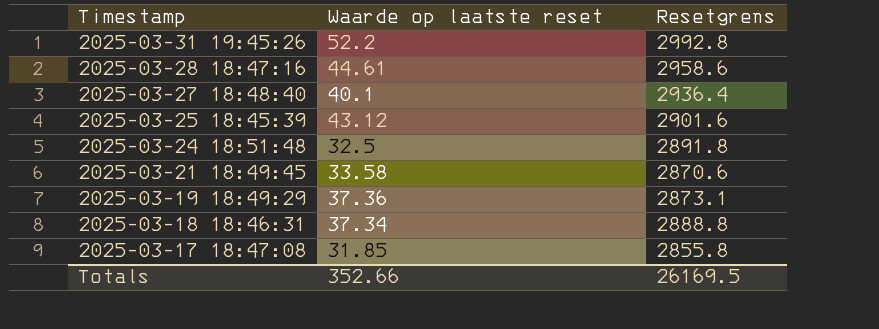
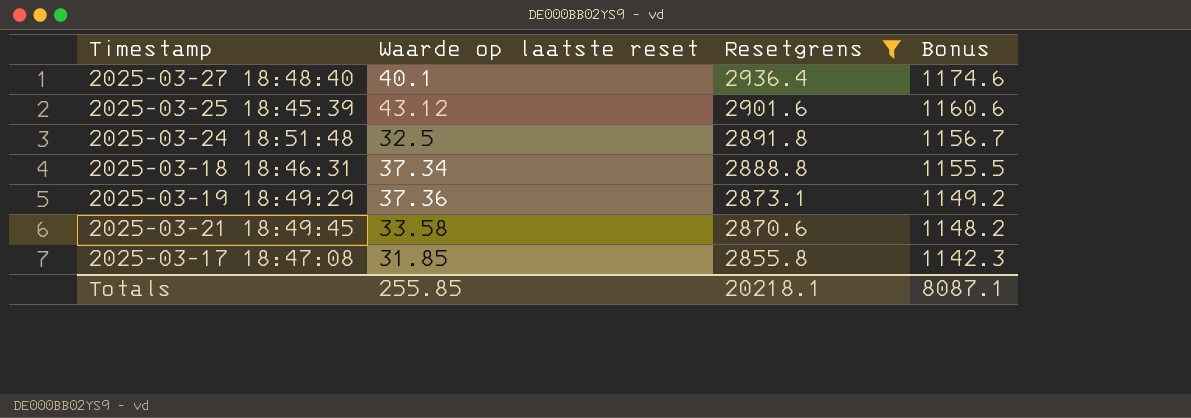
filter: none -> Resetgrens <= 2936.4
row order: Timestamp descending -> Resetgrens descending
column Bonus | formula: none -> [Resetgrens] * 0.4
Totals | Waarde op laatste reset: 352.66 -> 255.85
Totals | Resetgrens: 26169.5 -> 20218.1

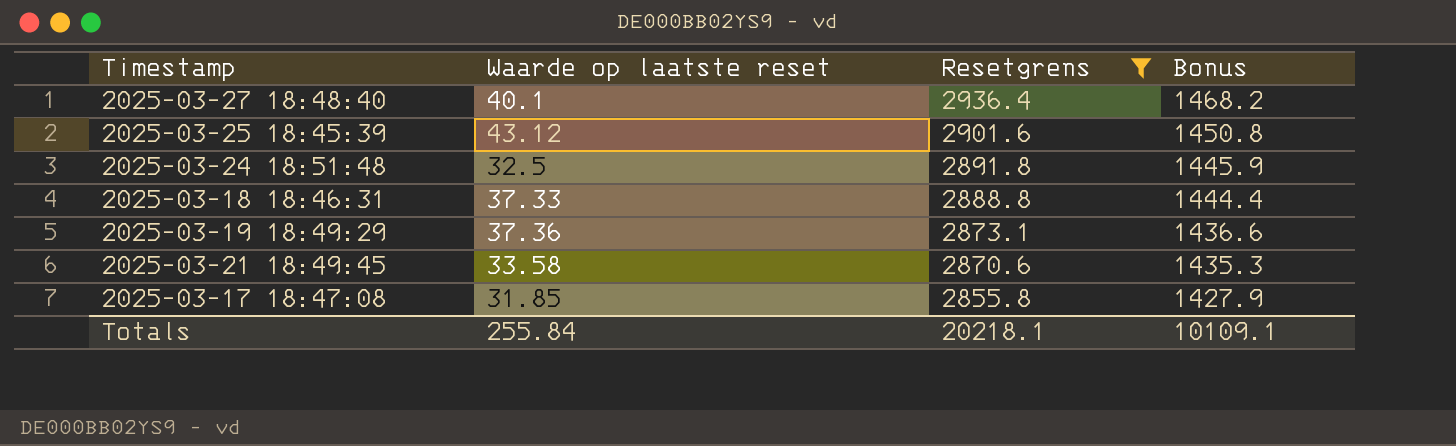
column Bonus | formula: [Resetgrens] * 0.4 -> [Resetgrens] * 0.5
2025-03-18 18:46:31 | Waarde op laatste reset: 37.34 -> 37.33
Totals | Waarde op laatste reset: 255.85 -> 255.84
Totals | Bonus: 8087.1 -> 10109.1

